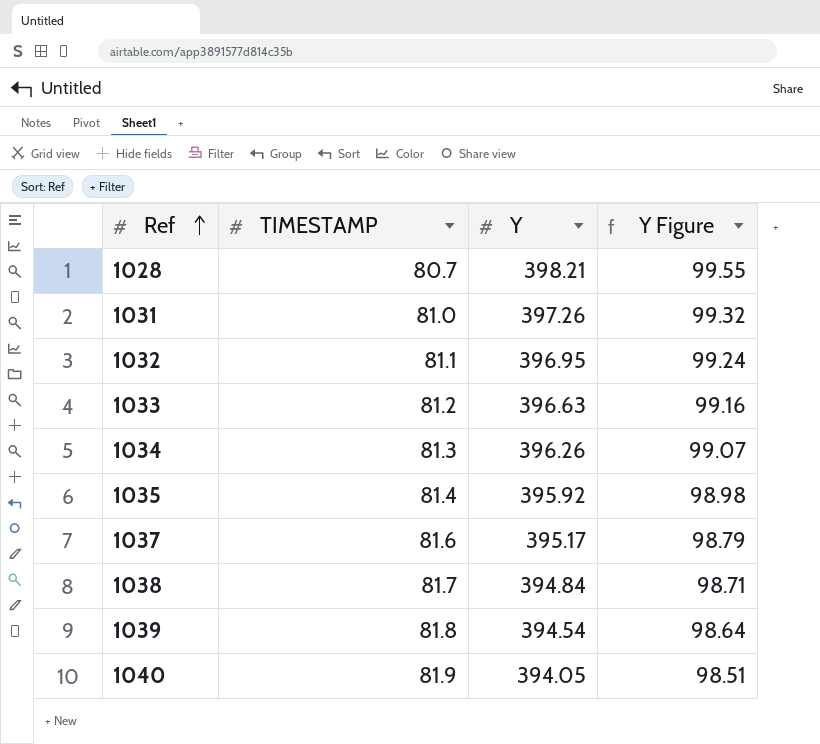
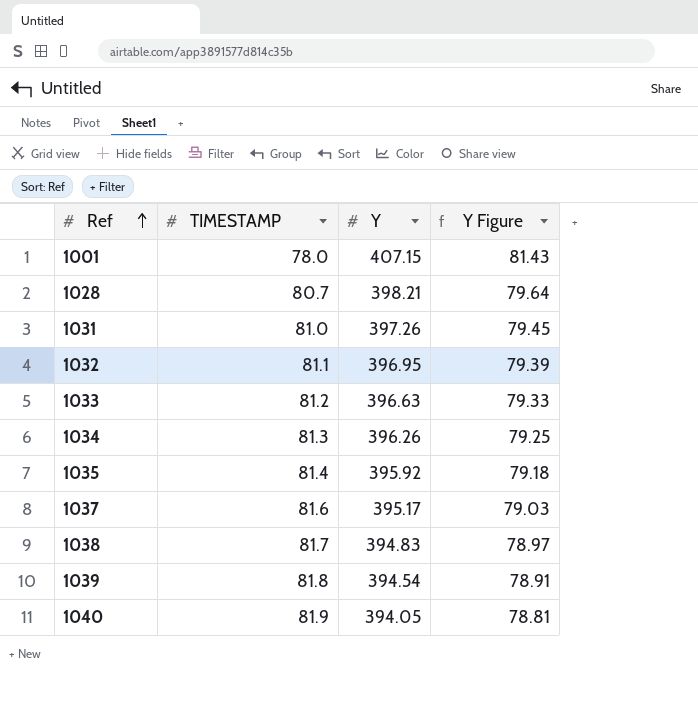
column Y Figure | formula: [Y] * 0.25 -> [Y] * 0.2
row 1001: none -> 78.0 | 407.15 | 81.43
1038 | Y: 394.84 -> 394.83

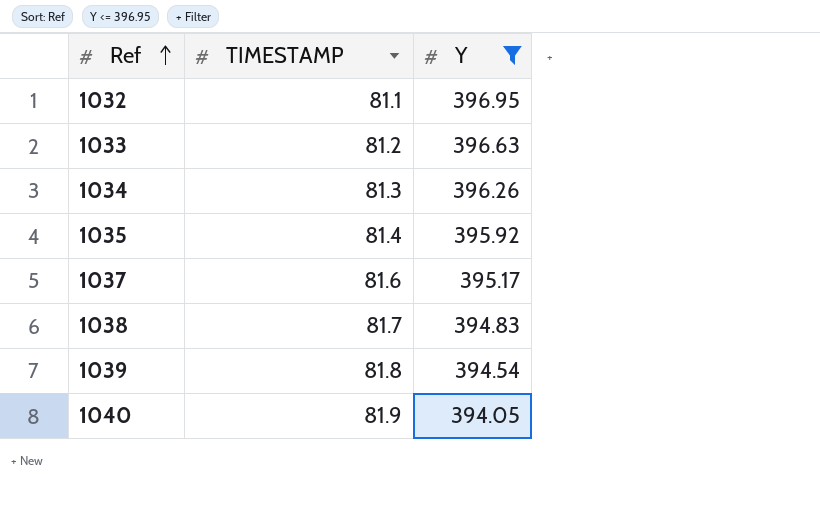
filter: none -> Y <= 396.95
column Y Figure | formula: [Y] * 0.2 -> none

